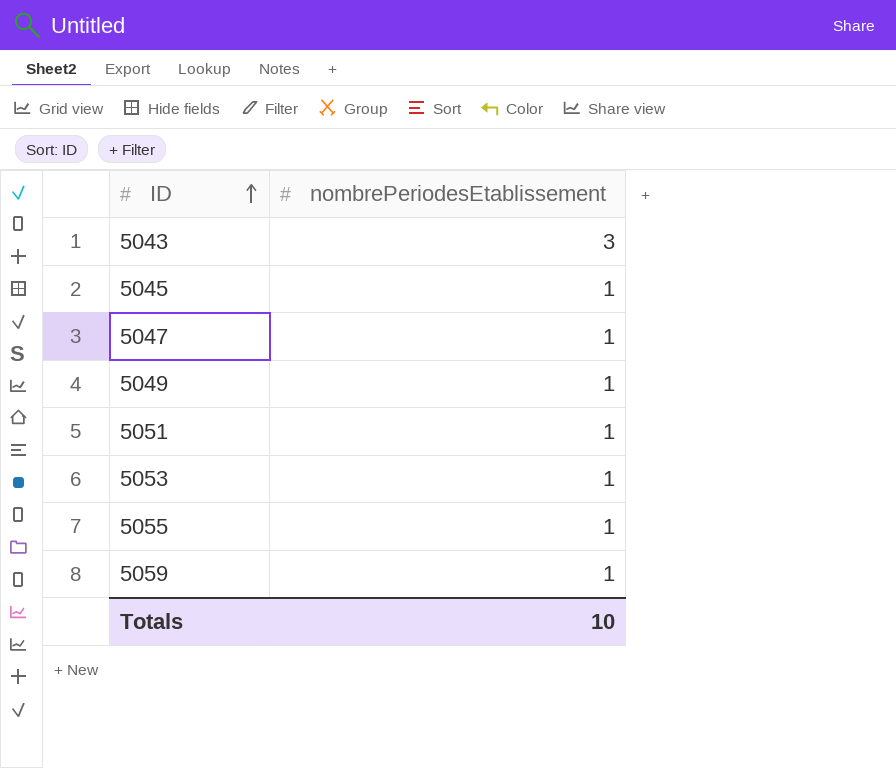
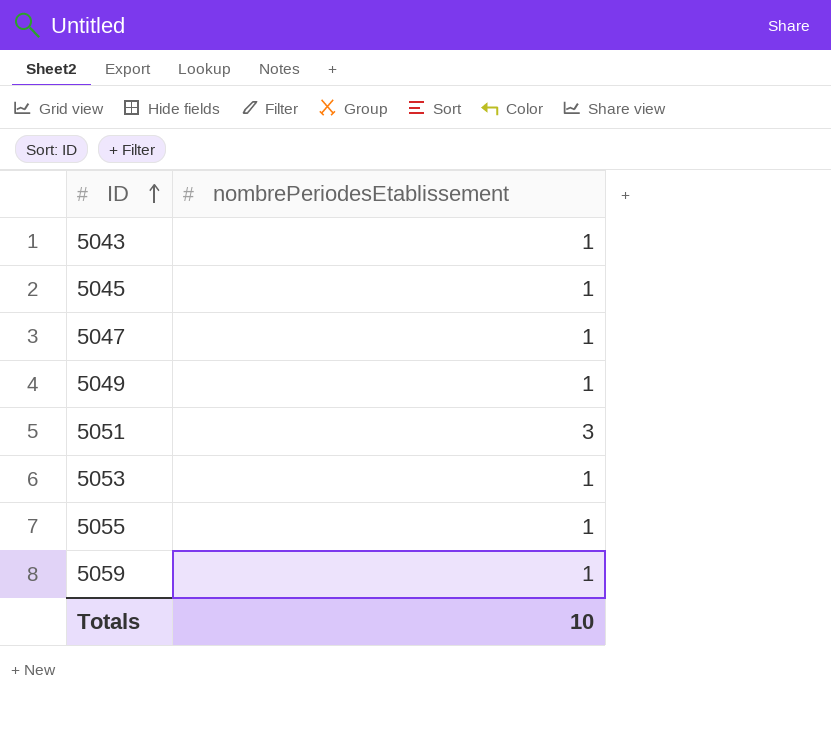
5043 | nombrePeriodesEtablissement: 3 -> 1
5051 | nombrePeriodesEtablissement: 1 -> 3

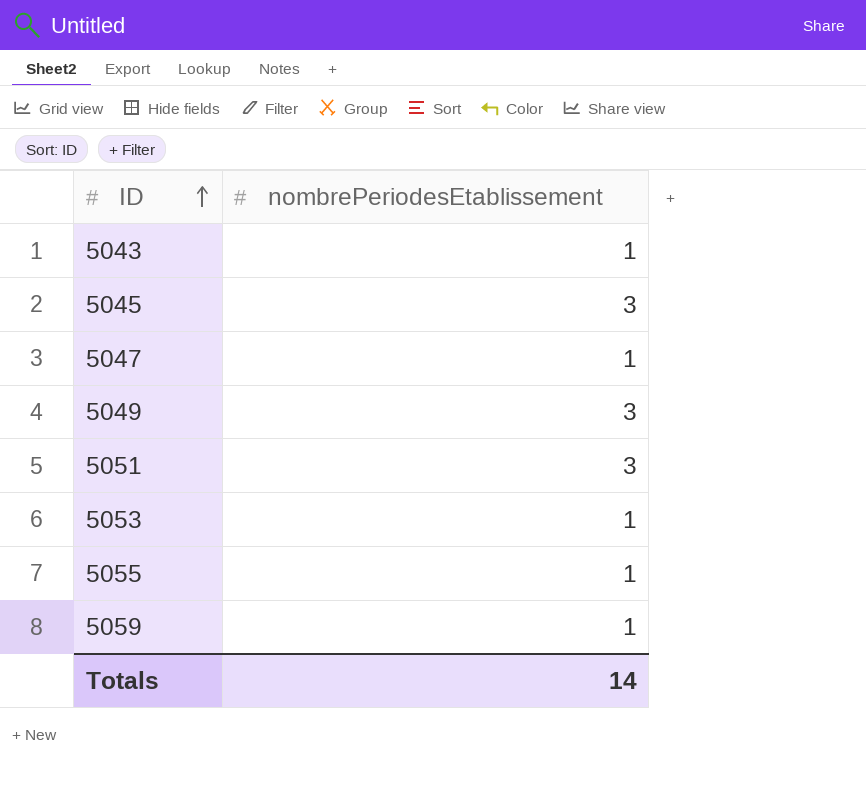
5045 | nombrePeriodesEtablissement: 1 -> 3
5049 | nombrePeriodesEtablissement: 1 -> 3
Totals | nombrePeriodesEtablissement: 10 -> 14

